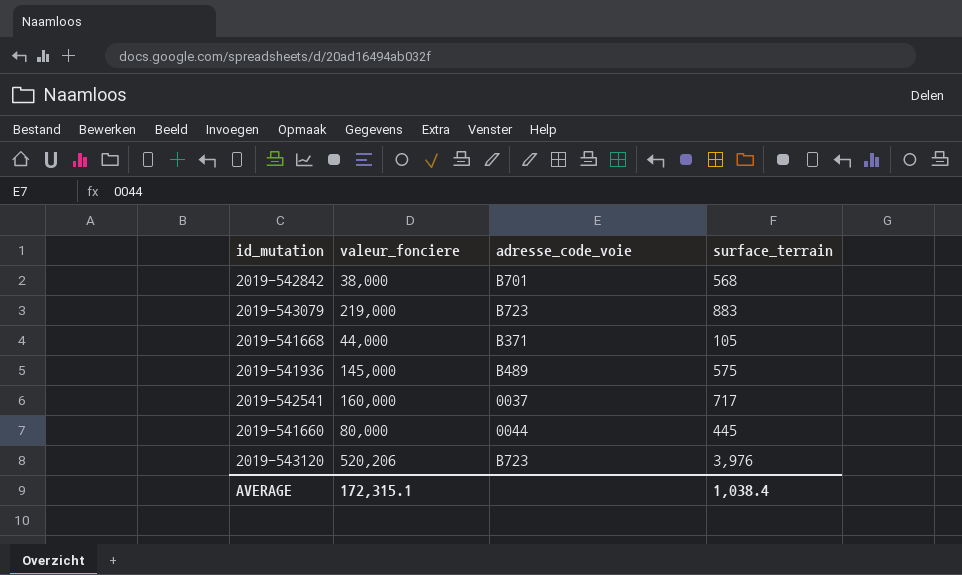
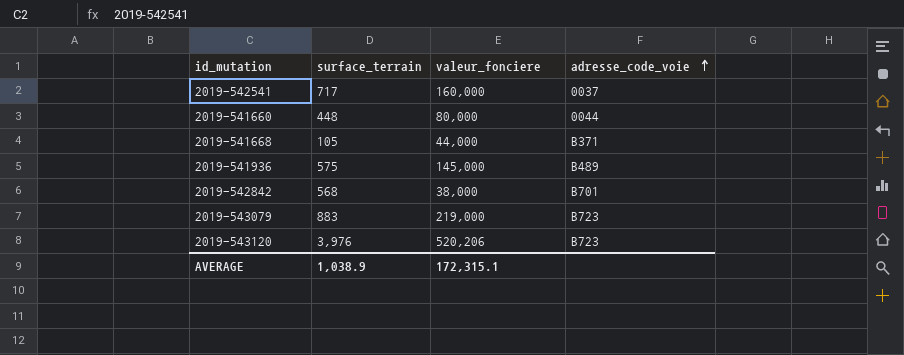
row order: none -> adresse_code_voie ascending
column surface_terrain | position: 4 -> 2
2019-541660 | surface_terrain: 445 -> 448
AVERAGE | surface_terrain: 1,038.4 -> 1,038.9

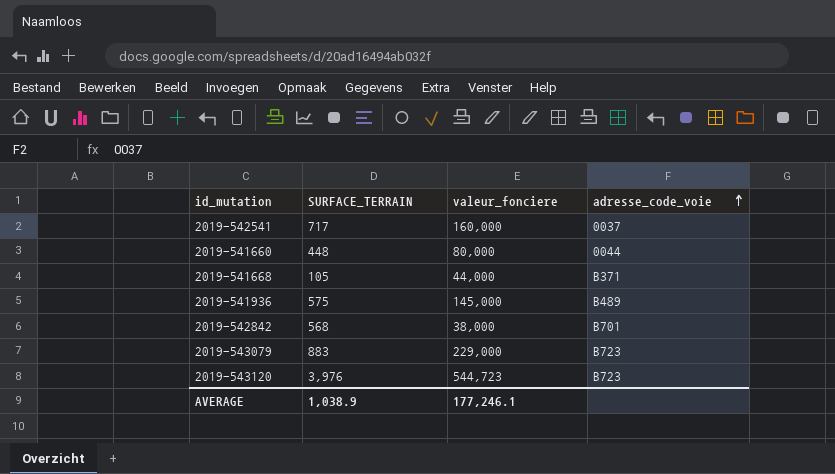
column name: surface_terrain -> SURFACE_TERRAIN
2019-543079 | valeur_fonciere: 219,000 -> 229,000
2019-543120 | valeur_fonciere: 520,206 -> 544,723
AVERAGE | valeur_fonciere: 172,315.1 -> 177,246.1

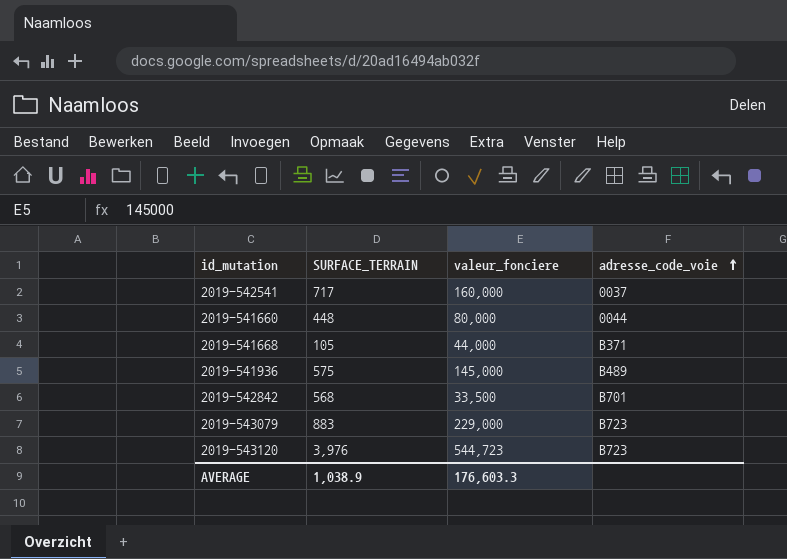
2019-542842 | valeur_fonciere: 38,000 -> 33,500
AVERAGE | valeur_fonciere: 177,246.1 -> 176,603.3

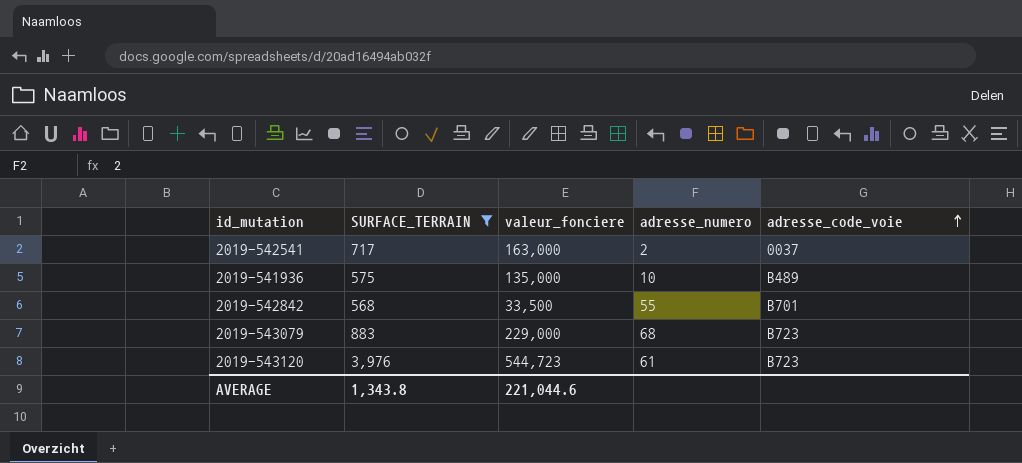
filter: none -> SURFACE_TERRAIN >= 568
column adresse_numero | position: none -> 4
2019-542541 | valeur_fonciere: 160,000 -> 163,000
2019-541936 | valeur_fonciere: 145,000 -> 135,000
AVERAGE | SURFACE_TERRAIN: 1,038.9 -> 1,343.8
AVERAGE | valeur_fonciere: 176,603.3 -> 221,044.6

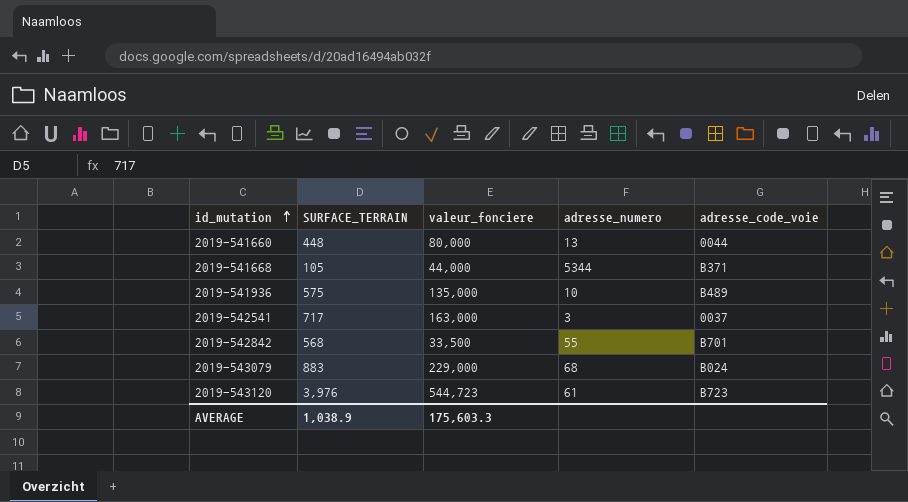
filter: SURFACE_TERRAIN >= 568 -> none
row order: adresse_code_voie ascending -> id_mutation ascending
2019-542541 | adresse_numero: 2 -> 3
2019-543079 | adresse_code_voie: B723 -> B024
AVERAGE | SURFACE_TERRAIN: 1,343.8 -> 1,038.9
AVERAGE | valeur_fonciere: 221,044.6 -> 175,603.3

